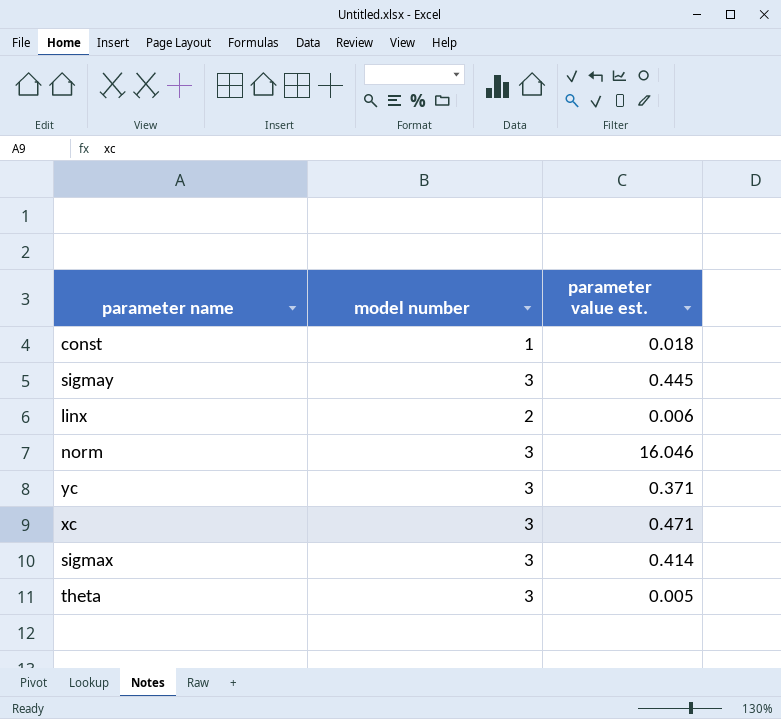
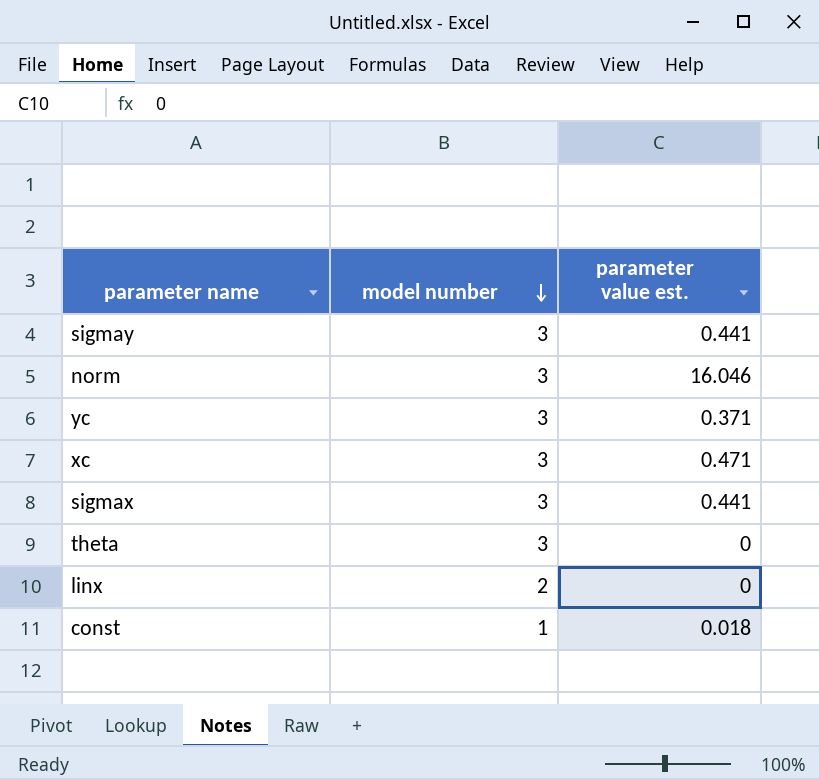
row order: none -> model number descending
sigmay | parameter value est.: 0.445 -> 0.441
sigmax | parameter value est.: 0.414 -> 0.441
theta | parameter value est.: 0.005 -> 0
linx | parameter value est.: 0.006 -> 0

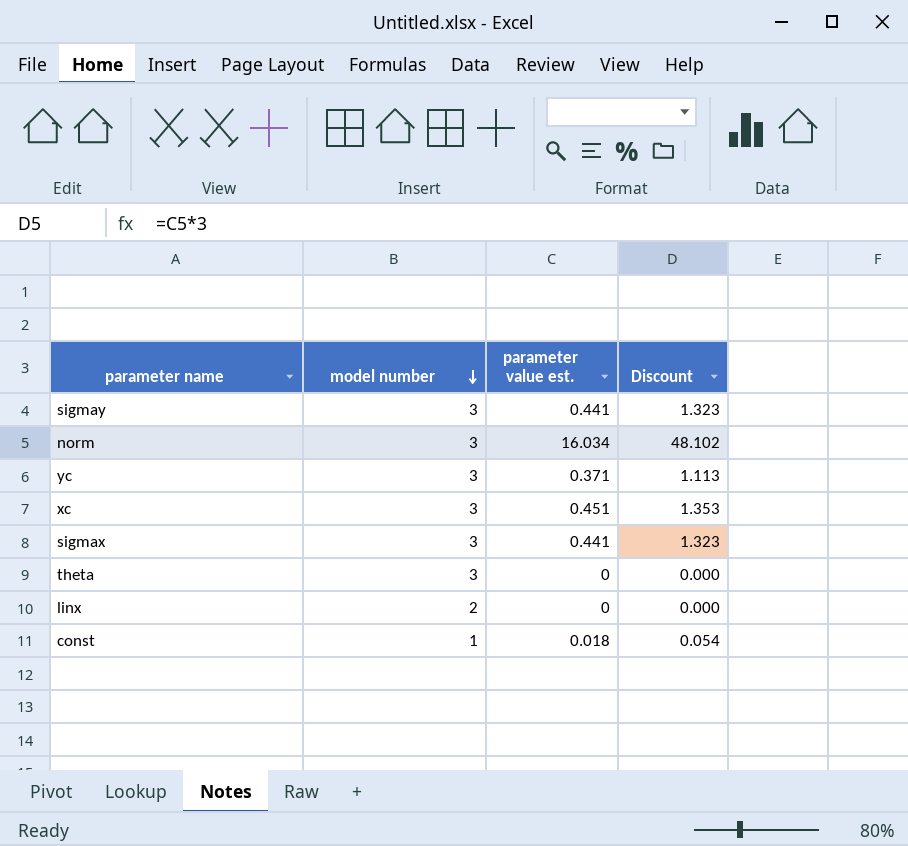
column Discount | formula: none -> [parameter value est.] * 3
norm | parameter value est.: 16.046 -> 16.034
xc | parameter value est.: 0.471 -> 0.451

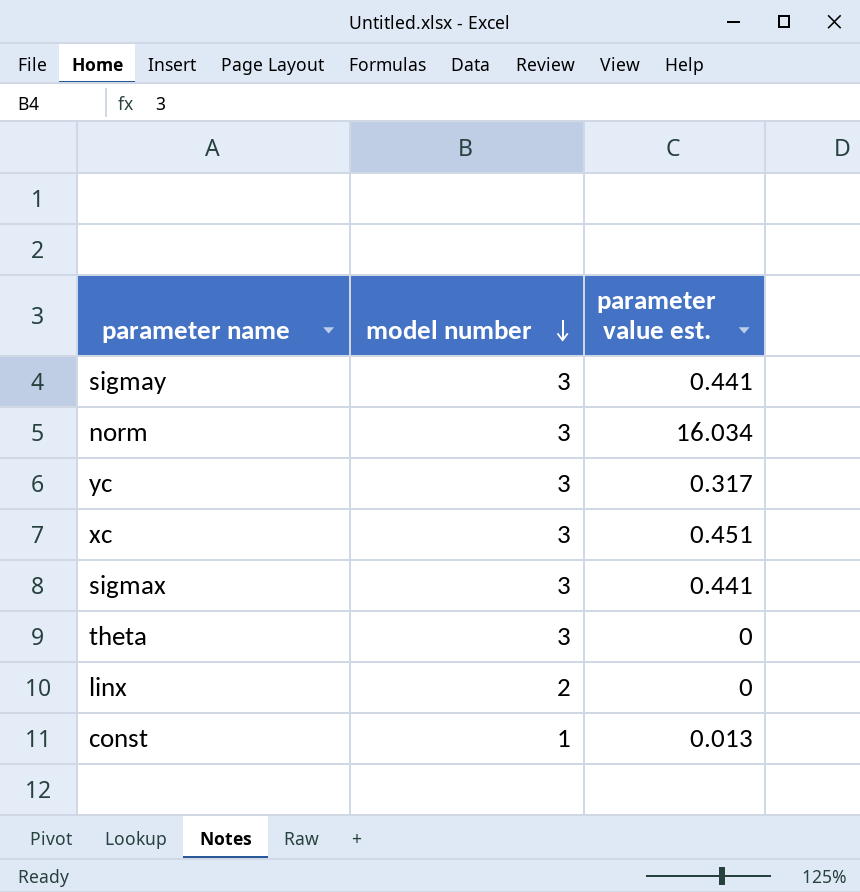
column Discount | formula: [parameter value est.] * 3 -> none
yc | parameter value est.: 0.371 -> 0.317
const | parameter value est.: 0.018 -> 0.013

